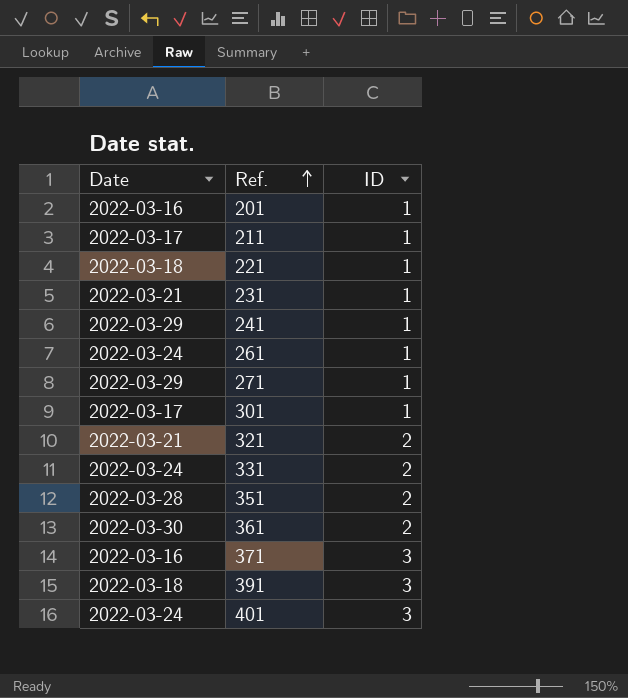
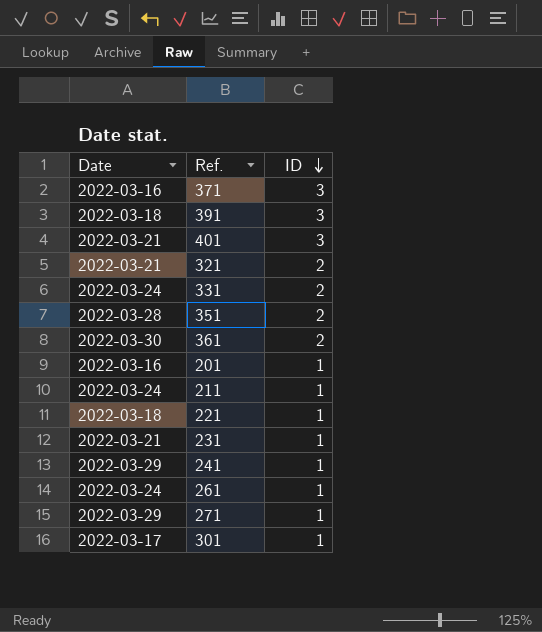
row order: Ref. ascending -> ID descending
401 | Date: 2022-03-24 -> 2022-03-21
211 | Date: 2022-03-17 -> 2022-03-24

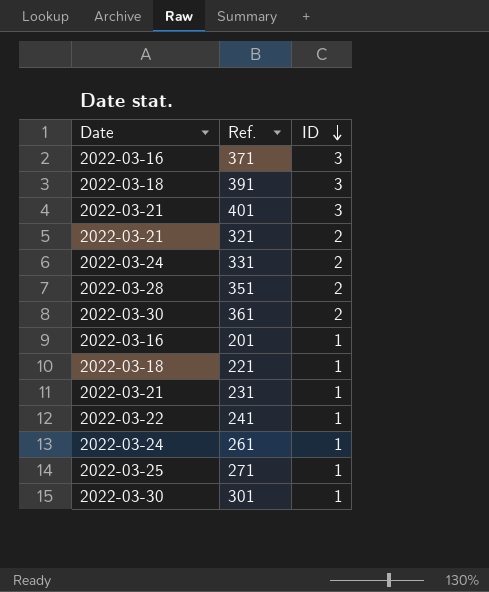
row 211: 2022-03-24 | 1 -> none
241 | Date: 2022-03-29 -> 2022-03-22
271 | Date: 2022-03-29 -> 2022-03-25
301 | Date: 2022-03-17 -> 2022-03-30

